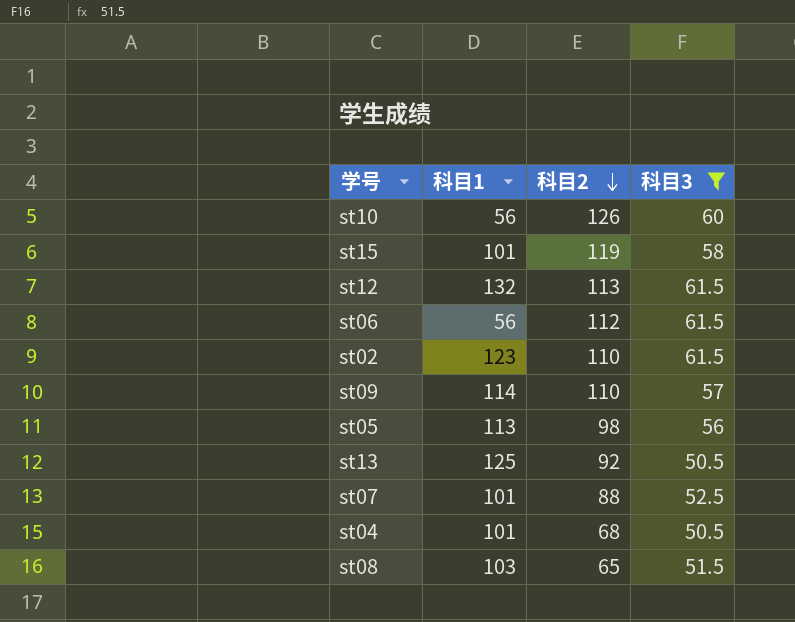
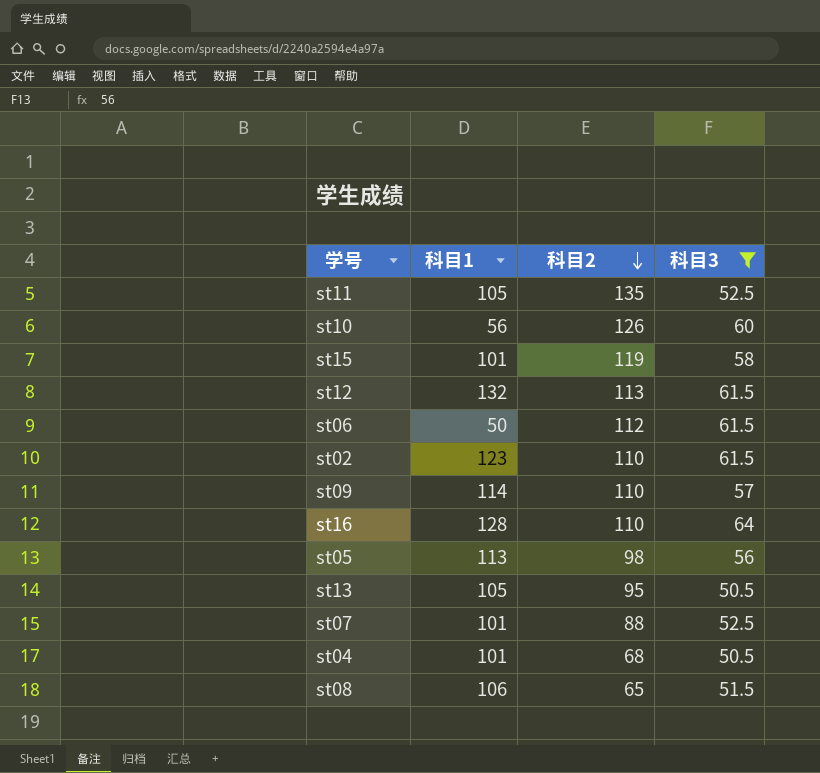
row st11: none -> 105 | 135 | 52.5
st06 | 科目1: 56 -> 50
row st16: none -> 128 | 110 | 64
st13 | 科目1: 125 -> 105
st13 | 科目2: 92 -> 95
st08 | 科目1: 103 -> 106

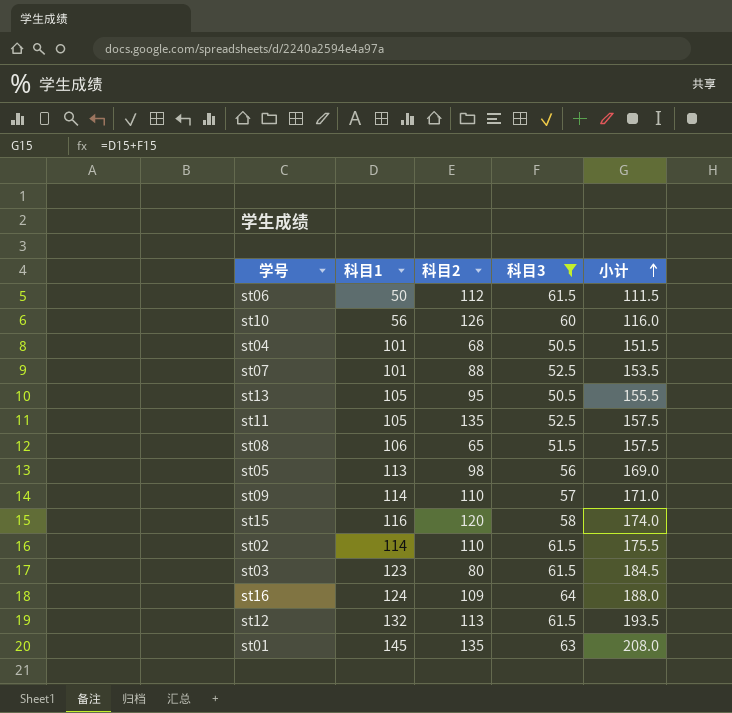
row order: 科目2 descending -> 小计 ascending
column 小计 | formula: none -> [科目1] + [科目3]
st15 | 科目1: 101 -> 116
st15 | 科目2: 119 -> 120
st02 | 科目1: 123 -> 114
row st03: none -> 123 | 80 | 61.5 | 184.5
st16 | 科目1: 128 -> 124
st16 | 科目2: 110 -> 109
row st01: none -> 145 | 135 | 63 | 208.0

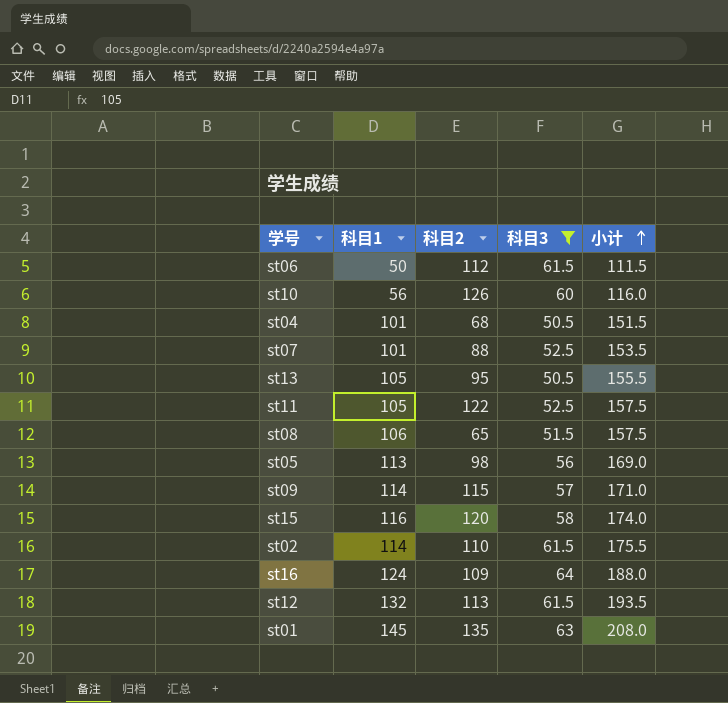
row st03: 123 | 80 | 61.5 | 184.5 -> none
st11 | 科目2: 135 -> 122
st09 | 科目2: 110 -> 115

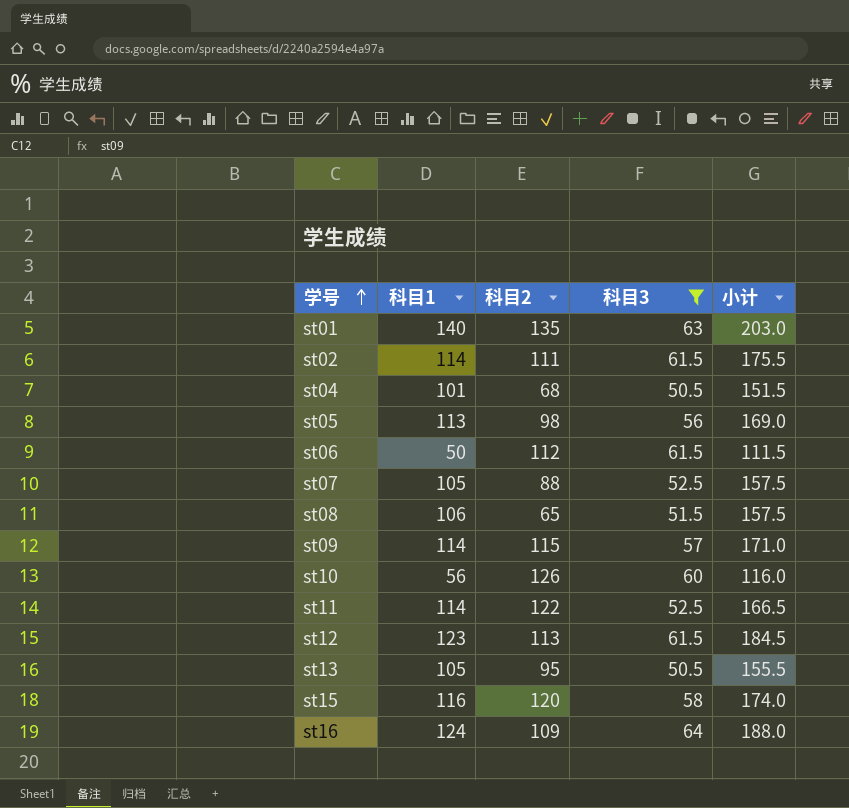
row order: 小计 ascending -> 学号 ascending
st01 | 科目1: 145 -> 140
st01 | 小计: 208.0 -> 203.0
st02 | 科目2: 110 -> 111
st07 | 科目1: 101 -> 105
st07 | 小计: 153.5 -> 157.5
st11 | 科目1: 105 -> 114
st11 | 小计: 157.5 -> 166.5
st12 | 科目1: 132 -> 123
st12 | 小计: 193.5 -> 184.5

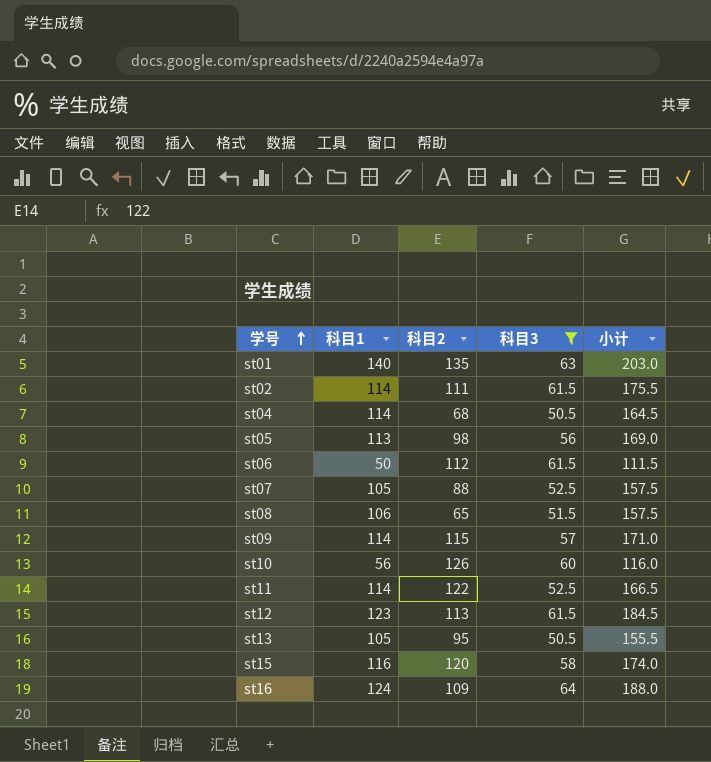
st04 | 科目1: 101 -> 114
st04 | 小计: 151.5 -> 164.5

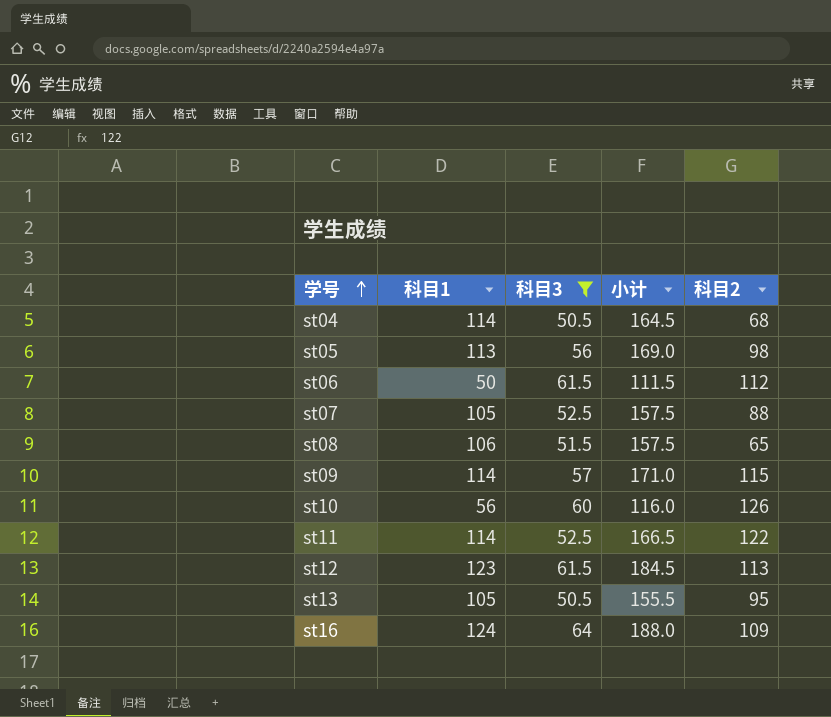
column 科目2 | position: 3 -> 5
row st01: 140 | 135 | 63 | 203.0 -> none
row st02: 114 | 111 | 61.5 | 175.5 -> none
row st15: 116 | 120 | 58 | 174.0 -> none

